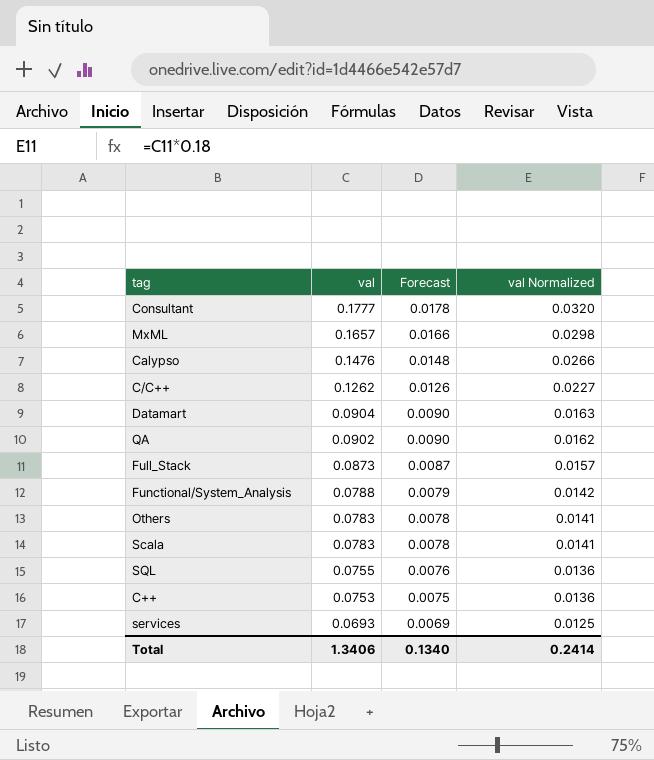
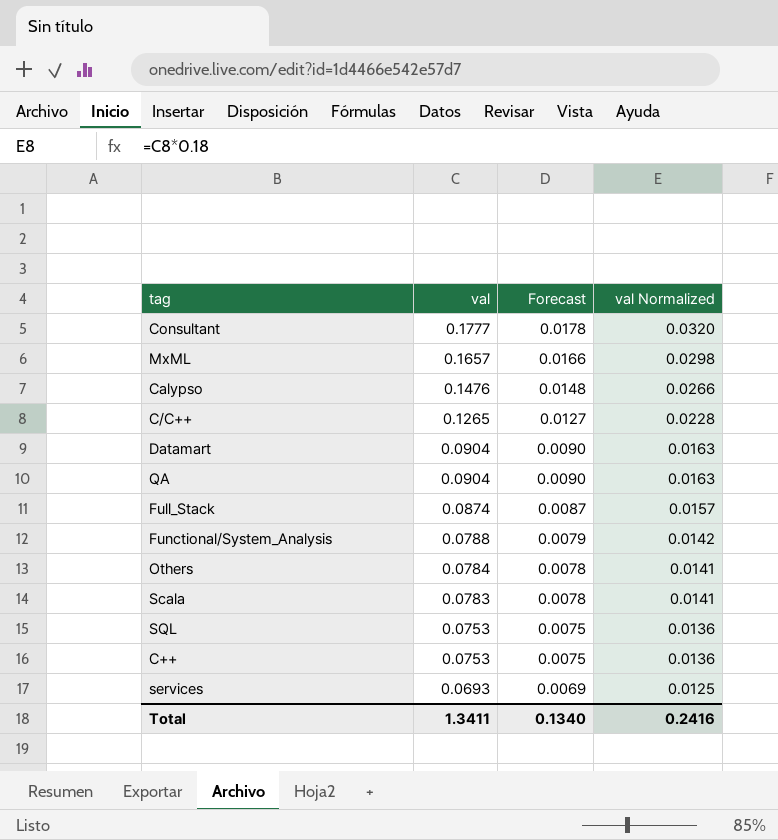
C/C++ | val: 0.1262 -> 0.1265
C/C++ | Forecast: 0.0126 -> 0.0127
C/C++ | val Normalized: 0.0227 -> 0.0228
QA | val: 0.0902 -> 0.0904
QA | val Normalized: 0.0162 -> 0.0163
Full_Stack | val: 0.0873 -> 0.0874
Others | val: 0.0783 -> 0.0784
SQL | val: 0.0755 -> 0.0753
SQL | Forecast: 0.0076 -> 0.0075
Total | val: 1.3406 -> 1.3411
Total | val Normalized: 0.2414 -> 0.2416

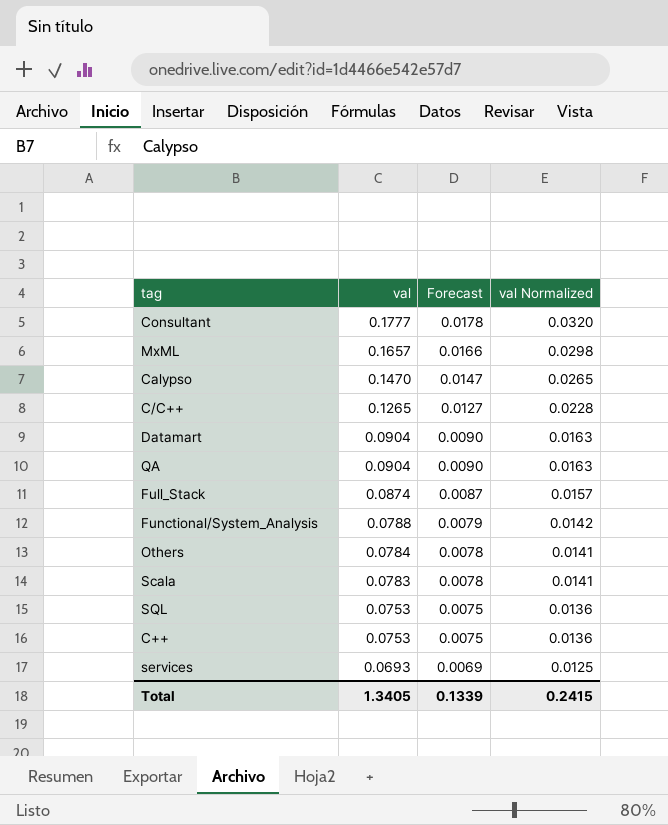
Calypso | val: 0.1476 -> 0.1470
Calypso | Forecast: 0.0148 -> 0.0147
Calypso | val Normalized: 0.0266 -> 0.0265
Total | val: 1.3411 -> 1.3405
Total | Forecast: 0.1340 -> 0.1339
Total | val Normalized: 0.2416 -> 0.2415

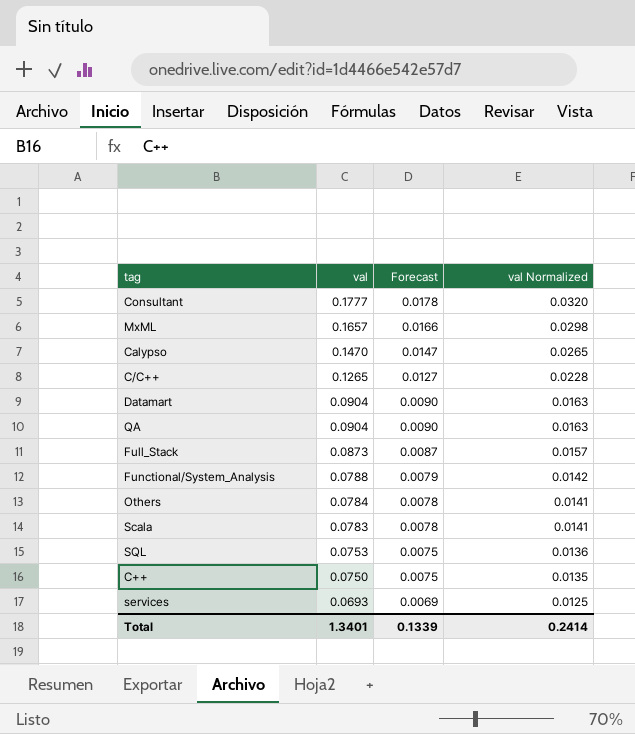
Full_Stack | val: 0.0874 -> 0.0873
C++ | val: 0.0753 -> 0.0750
C++ | val Normalized: 0.0136 -> 0.0135
Total | val: 1.3405 -> 1.3401
Total | val Normalized: 0.2415 -> 0.2414

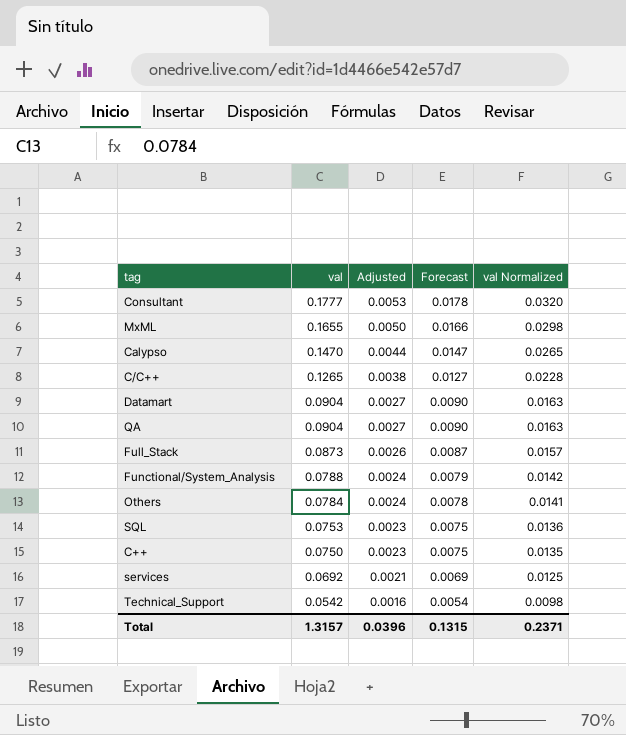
column Adjusted | formula: none -> [val] * 0.03
row Scala: 0.0783 | 0.0078 | 0.0141 -> none
MxML | val: 0.1657 -> 0.1655
services | val: 0.0693 -> 0.0692
row Technical_Support: none -> 0.0542 | 0.0016 | 0.0054 | 0.0098
Total | val: 1.3401 -> 1.3157
Total | Forecast: 0.1339 -> 0.1315
Total | val Normalized: 0.2414 -> 0.2371

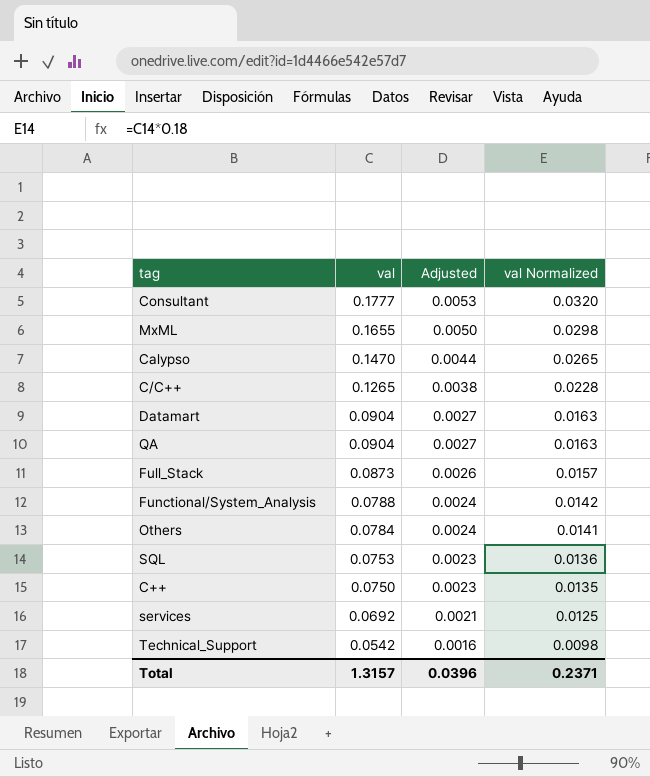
column Forecast | formula: [val] * 0.1 -> none

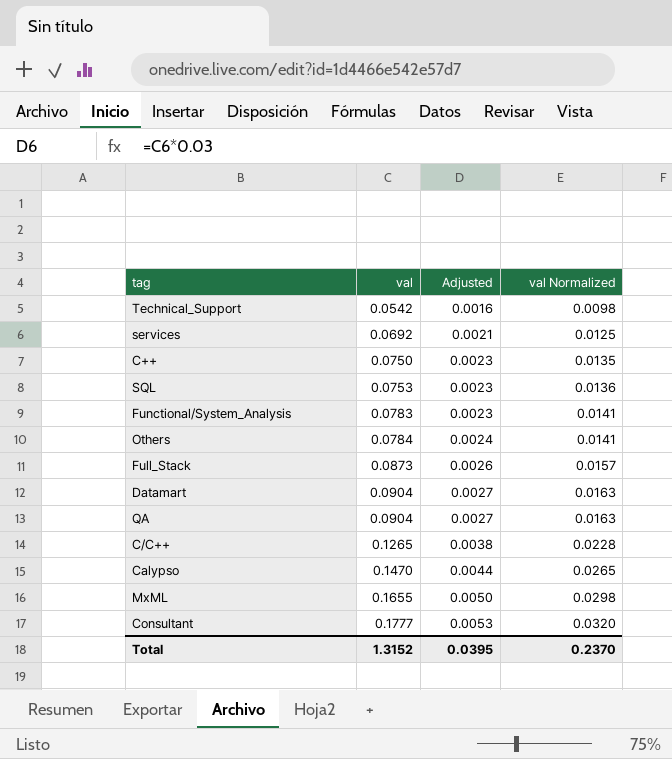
row order: val descending -> val ascending
Functional/System_Analysis | val: 0.0788 -> 0.0783
Functional/System_Analysis | Adjusted: 0.0024 -> 0.0023
Functional/System_Analysis | val Normalized: 0.0142 -> 0.0141
Total | val: 1.3157 -> 1.3152
Total | Adjusted: 0.0396 -> 0.0395
Total | val Normalized: 0.2371 -> 0.2370

